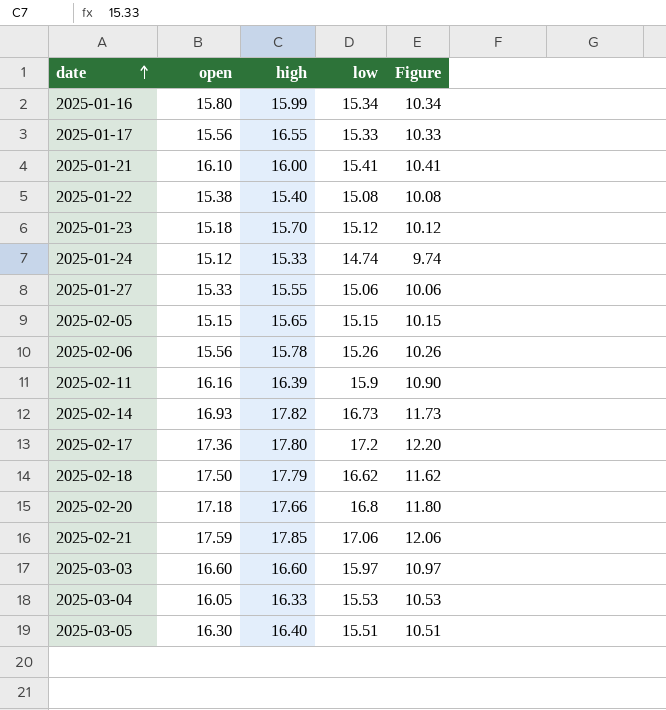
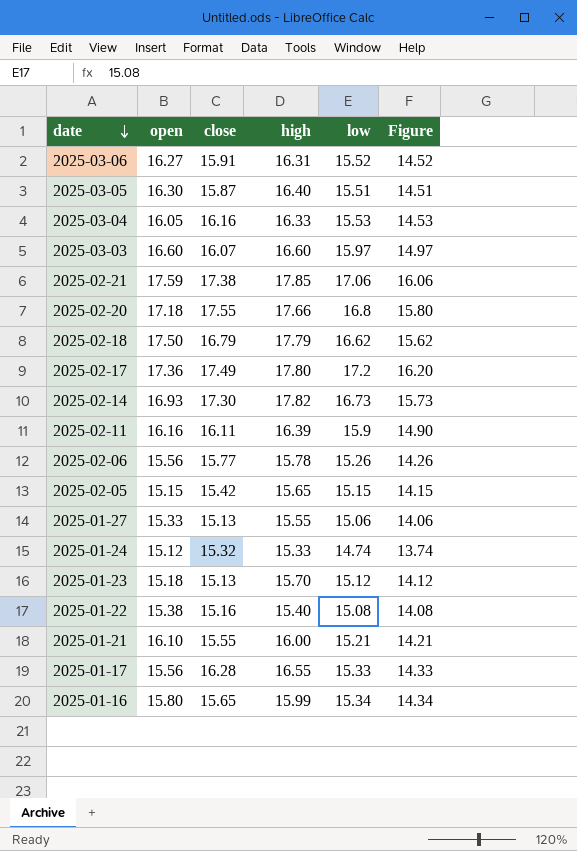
row order: date ascending -> date descending
column close | position: none -> 3
column Figure | formula: [low] - 5 -> [low] - 1
row 2025-03-06: none -> 16.27 | 15.91 | 16.31 | 15.52 | 14.52
2025-01-21 | low: 15.41 -> 15.21

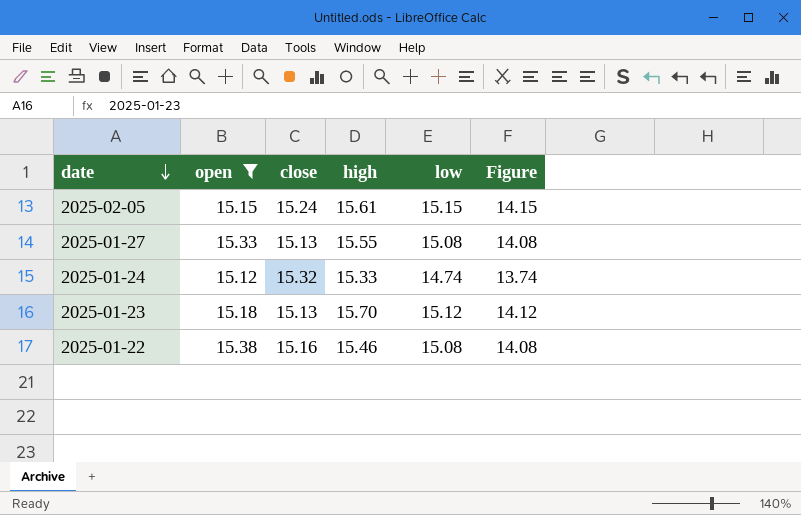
filter: none -> open <= 15.38
2025-02-05 | close: 15.42 -> 15.24
2025-02-05 | high: 15.65 -> 15.61
2025-01-27 | low: 15.06 -> 15.08
2025-01-27 | Figure: 14.06 -> 14.08
2025-01-22 | high: 15.40 -> 15.46

